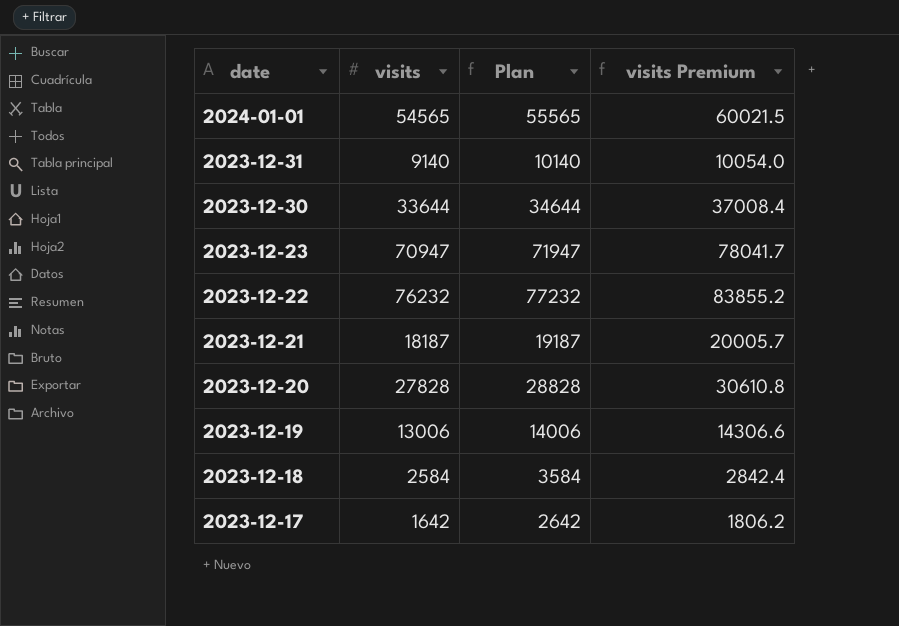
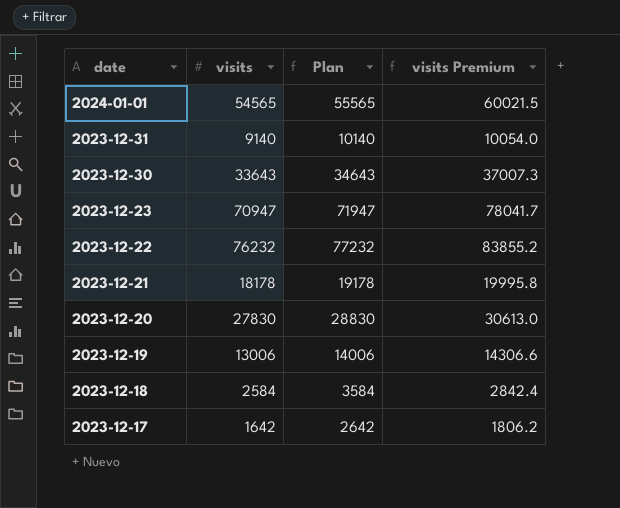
2023-12-30 | visits: 33644 -> 33643
2023-12-30 | Plan: 34644 -> 34643
2023-12-30 | visits Premium: 37008.4 -> 37007.3
2023-12-21 | visits: 18187 -> 18178
2023-12-21 | Plan: 19187 -> 19178
2023-12-21 | visits Premium: 20005.7 -> 19995.8
2023-12-20 | visits: 27828 -> 27830
2023-12-20 | Plan: 28828 -> 28830
2023-12-20 | visits Premium: 30610.8 -> 30613.0

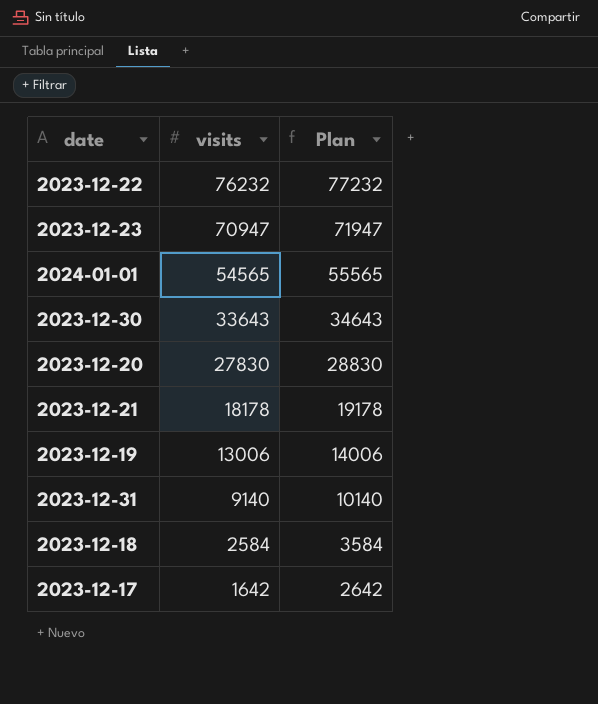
row order: date descending -> visits descending
column visits Premium | formula: [visits] * 1.1 -> none

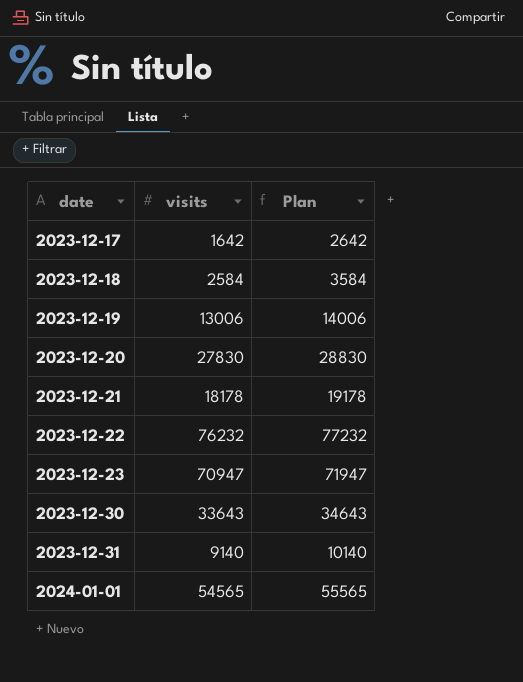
row order: visits descending -> date ascending

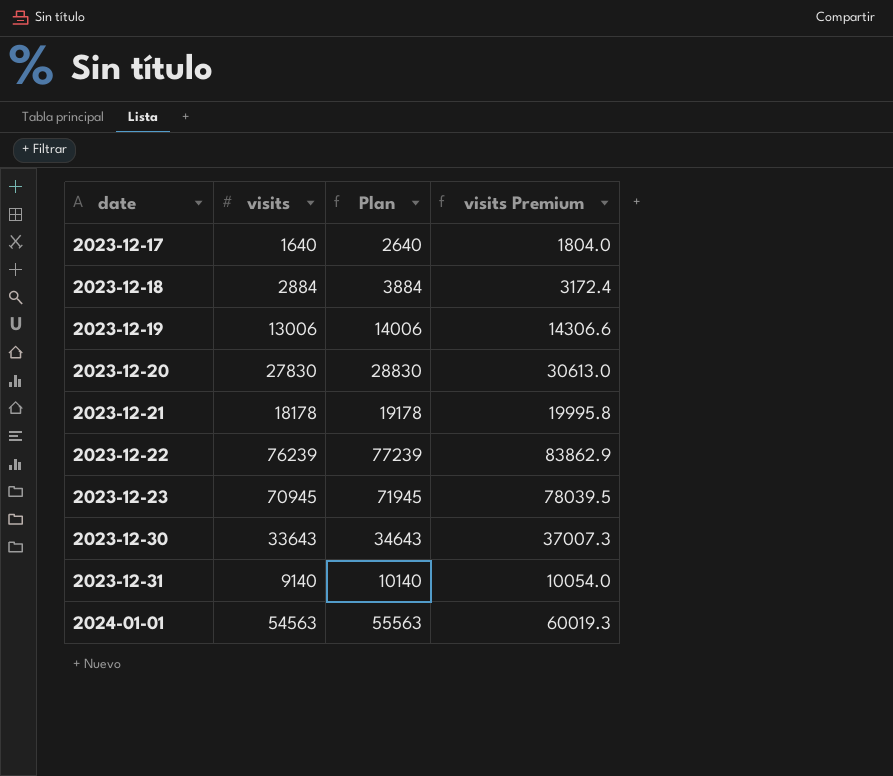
column visits Premium | formula: none -> [visits] * 1.1
2023-12-17 | visits: 1642 -> 1640
2023-12-17 | Plan: 2642 -> 2640
2023-12-18 | visits: 2584 -> 2884
2023-12-18 | Plan: 3584 -> 3884
2023-12-22 | visits: 76232 -> 76239
2023-12-22 | Plan: 77232 -> 77239
2023-12-23 | visits: 70947 -> 70945
2023-12-23 | Plan: 71947 -> 71945
2024-01-01 | visits: 54565 -> 54563
2024-01-01 | Plan: 55565 -> 55563

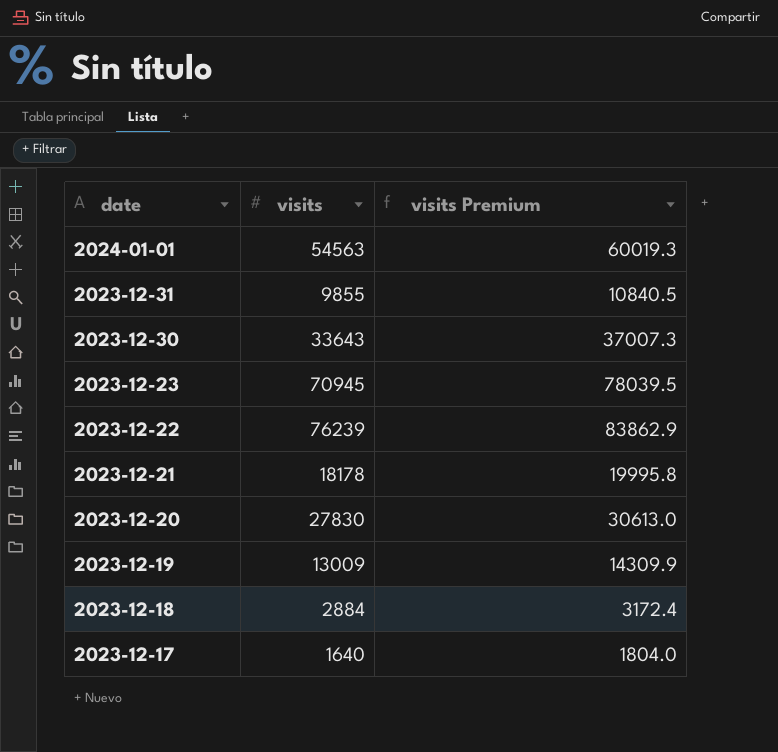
row order: date ascending -> date descending
column Plan | formula: [visits] + 1000 -> none
2023-12-31 | visits: 9140 -> 9855
2023-12-31 | visits Premium: 10054.0 -> 10840.5
2023-12-19 | visits: 13006 -> 13009
2023-12-19 | visits Premium: 14306.6 -> 14309.9

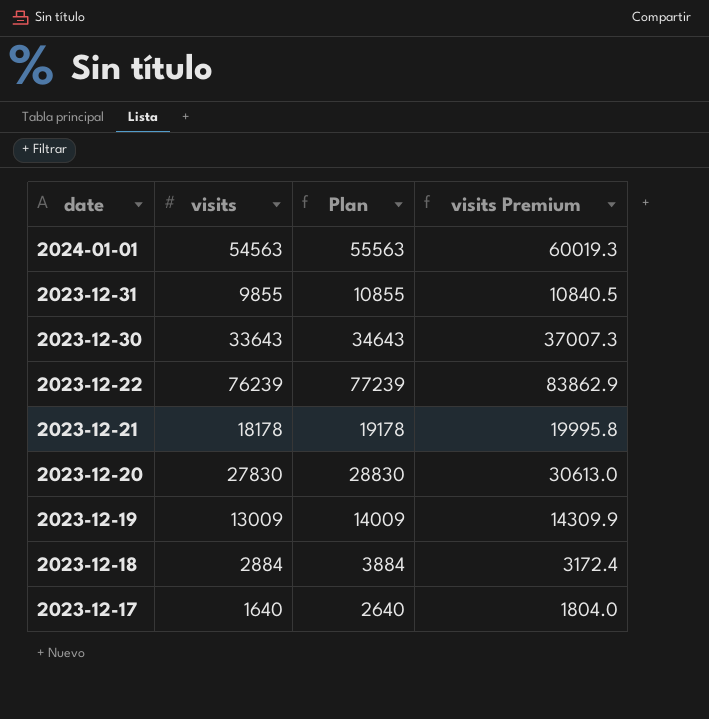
column Plan | formula: none -> [visits] + 1000
row 2023-12-23: 70945 | 78039.5 -> none

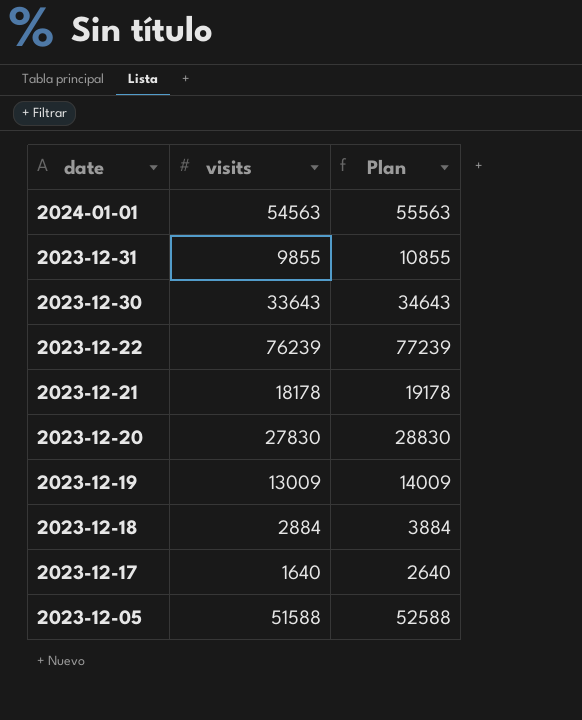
column visits Premium | formula: [visits] * 1.1 -> none
row 2023-12-05: none -> 51588 | 52588

